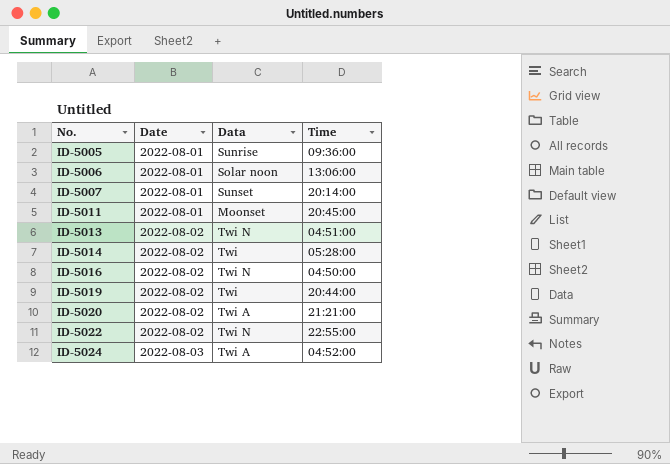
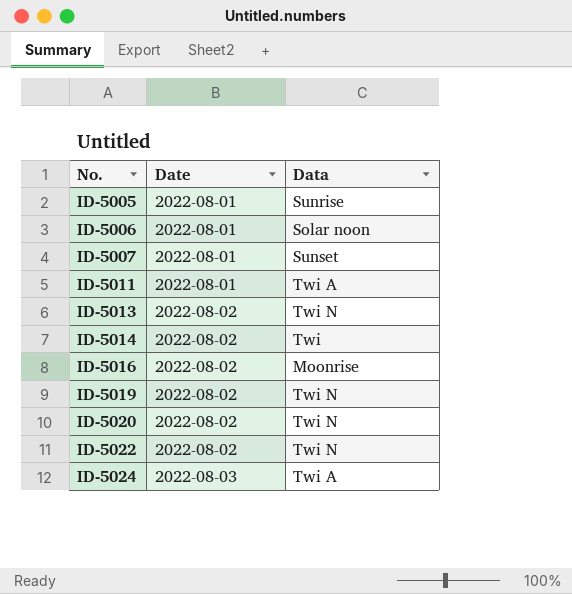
column Time | position: 4 -> none
ID-5011 | Data: Moonset -> Twi A
ID-5016 | Data: Twi N -> Moonrise
ID-5019 | Data: Twi -> Twi N
ID-5020 | Data: Twi A -> Twi N

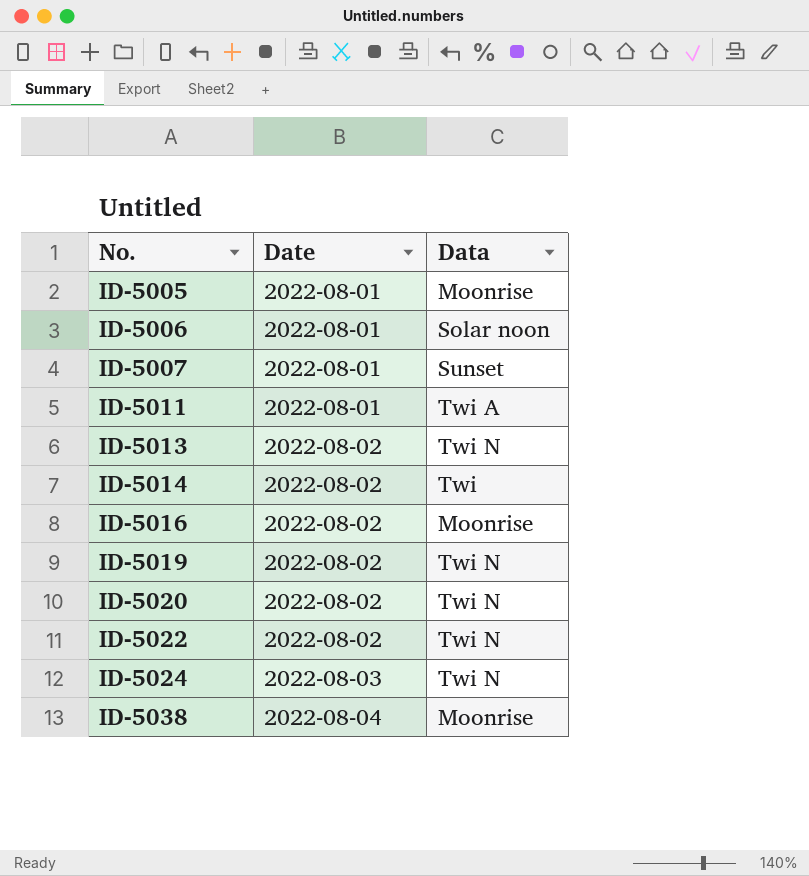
ID-5005 | Data: Sunrise -> Moonrise
ID-5024 | Data: Twi A -> Twi N
row ID-5038: none -> 2022-08-04 | Moonrise

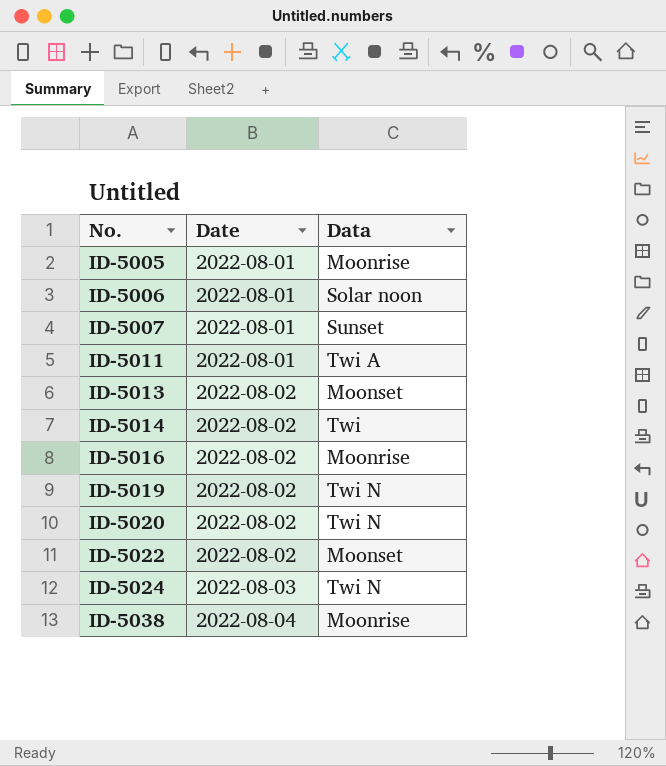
ID-5013 | Data: Twi N -> Moonset
ID-5022 | Data: Twi N -> Moonset

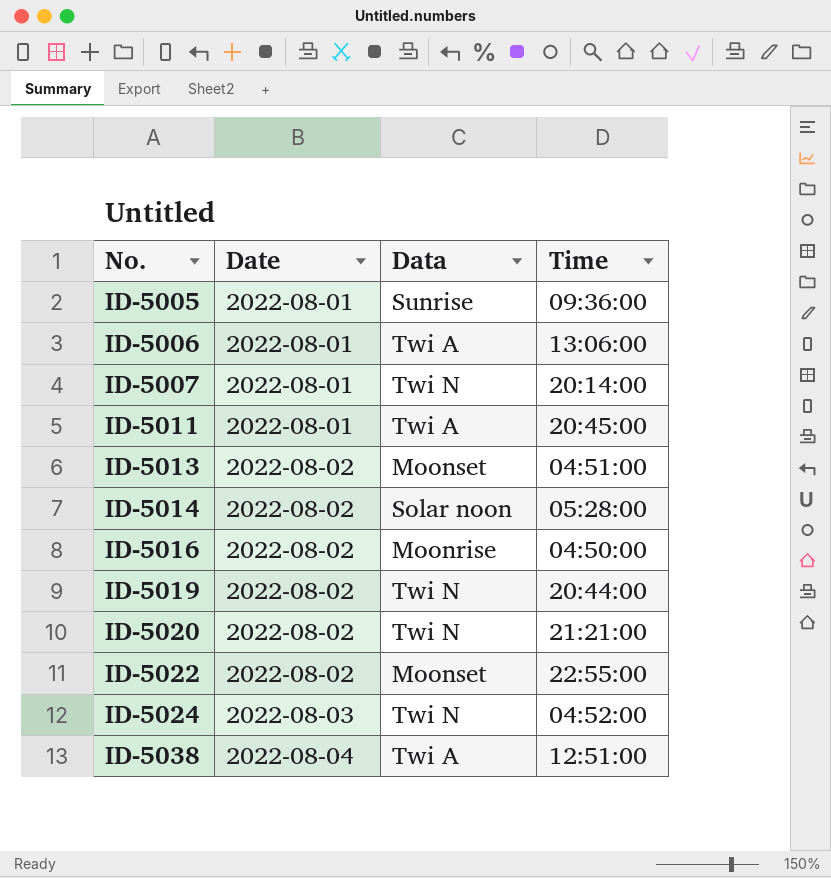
column Time | position: none -> 4
ID-5005 | Data: Moonrise -> Sunrise
ID-5006 | Data: Solar noon -> Twi A
ID-5007 | Data: Sunset -> Twi N
ID-5014 | Data: Twi -> Solar noon
ID-5038 | Data: Moonrise -> Twi A

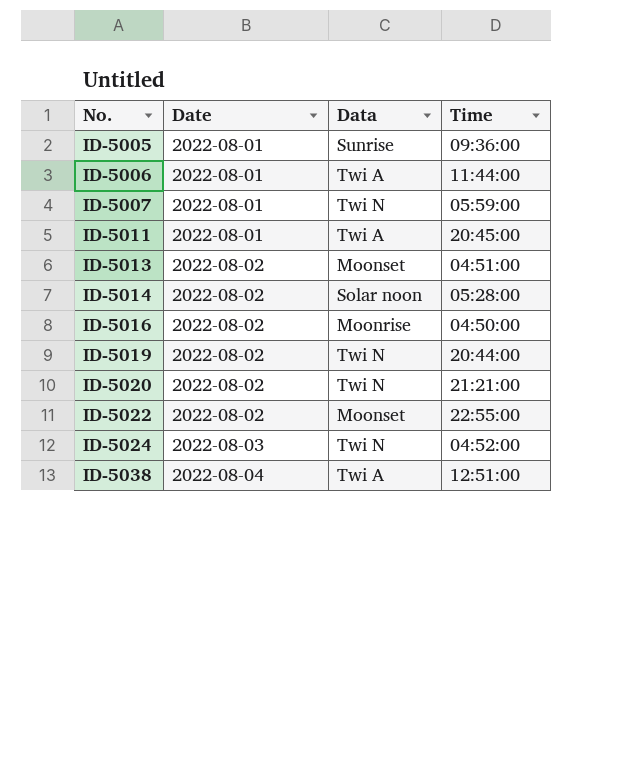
ID-5006 | Time: 13:06:00 -> 11:44:00
ID-5007 | Time: 20:14:00 -> 05:59:00

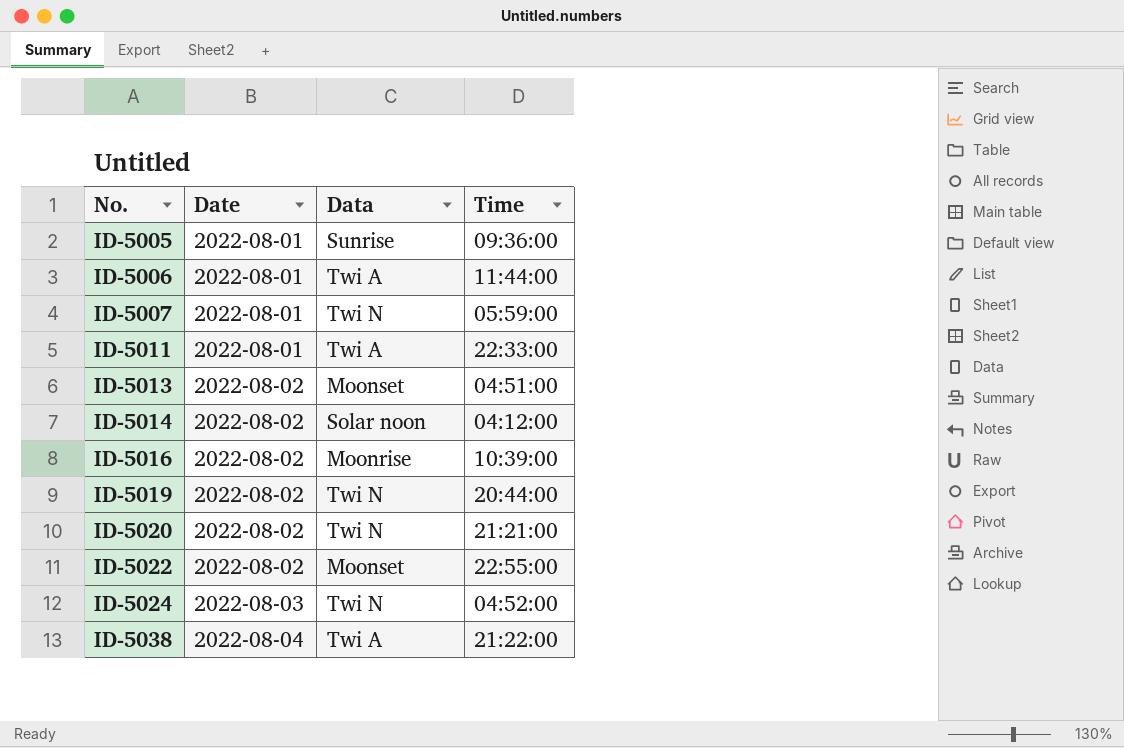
ID-5011 | Time: 20:45:00 -> 22:33:00
ID-5014 | Time: 05:28:00 -> 04:12:00
ID-5016 | Time: 04:50:00 -> 10:39:00
ID-5038 | Time: 12:51:00 -> 21:22:00

